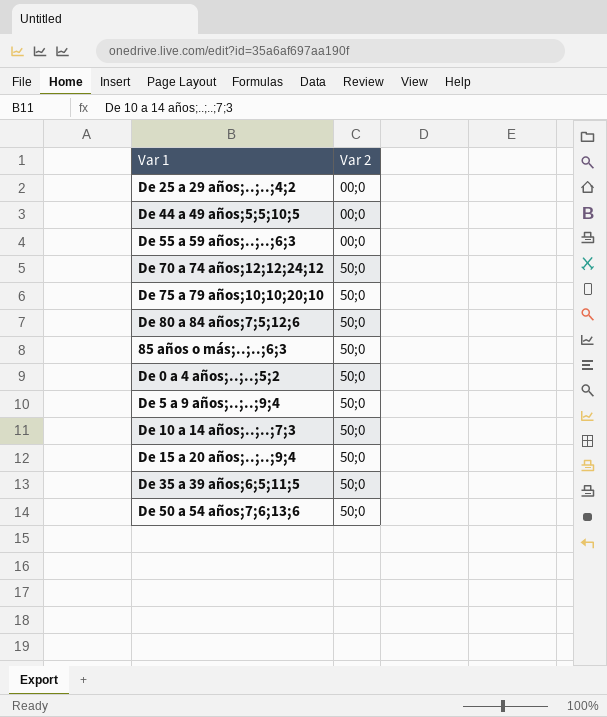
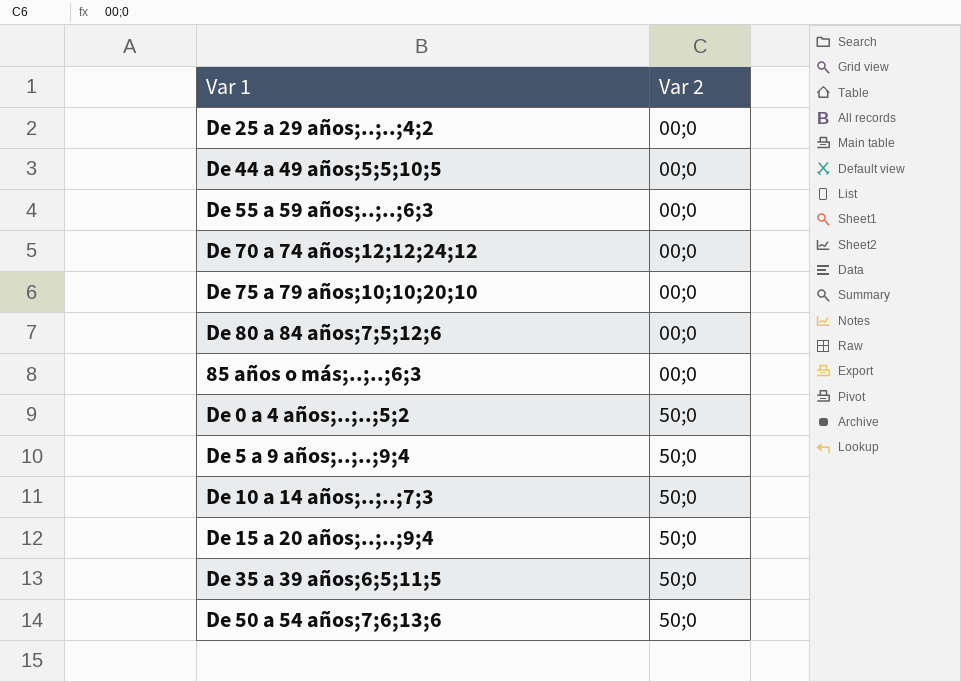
De 70 a 74 años;12;12;24;12 | Var 2: 50;0 -> 00;0
De 75 a 79 años;10;10;20;10 | Var 2: 50;0 -> 00;0
De 80 a 84 años;7;5;12;6 | Var 2: 50;0 -> 00;0
85 años o más;..;..;6;3 | Var 2: 50;0 -> 00;0

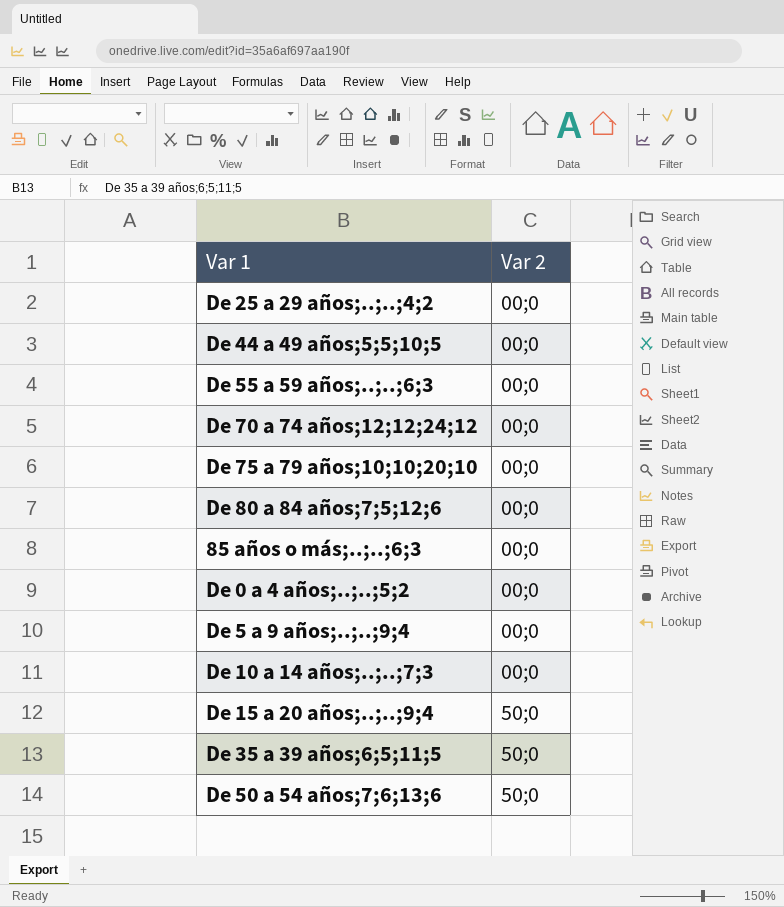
De 0 a 4 años;..;..;5;2 | Var 2: 50;0 -> 00;0
De 5 a 9 años;..;..;9;4 | Var 2: 50;0 -> 00;0
De 10 a 14 años;..;..;7;3 | Var 2: 50;0 -> 00;0

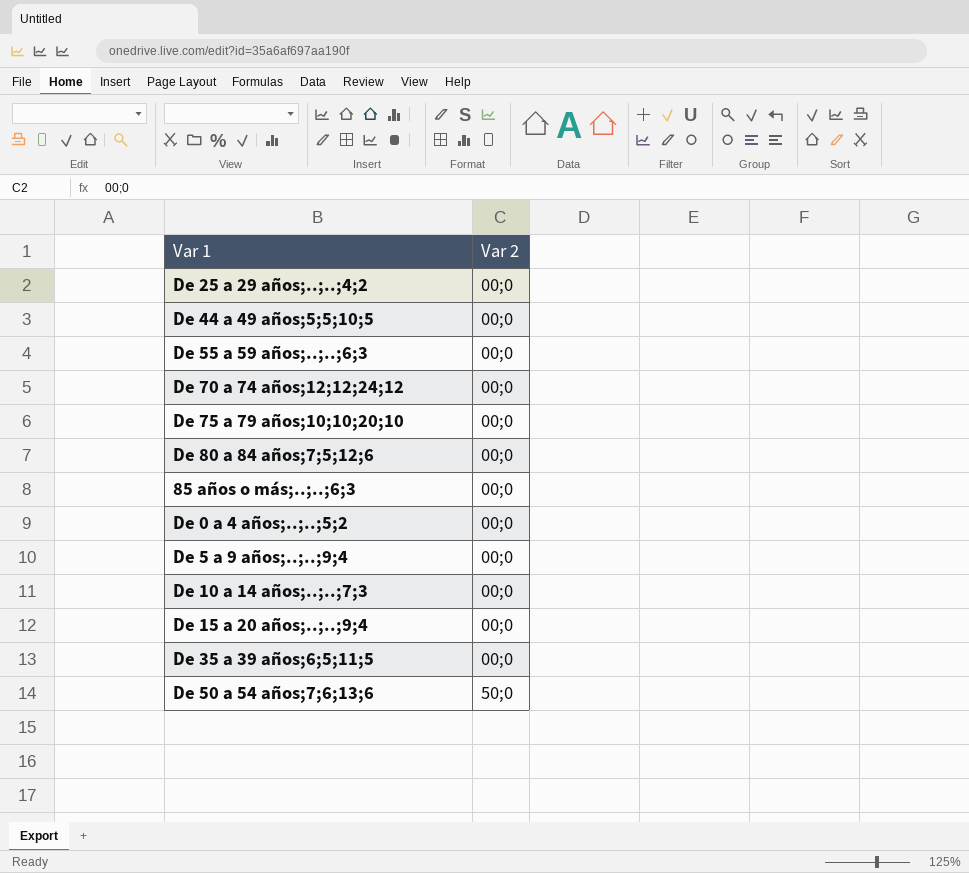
De 15 a 20 años;..;..;9;4 | Var 2: 50;0 -> 00;0
De 35 a 39 años;6;5;11;5 | Var 2: 50;0 -> 00;0

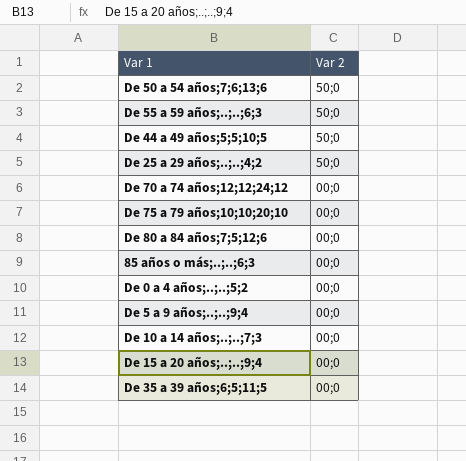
row order: Var 2 ascending -> Var 2 descending
De 55 a 59 años;..;..;6;3 | Var 2: 00;0 -> 50;0
De 44 a 49 años;5;5;10;5 | Var 2: 00;0 -> 50;0
De 25 a 29 años;..;..;4;2 | Var 2: 00;0 -> 50;0

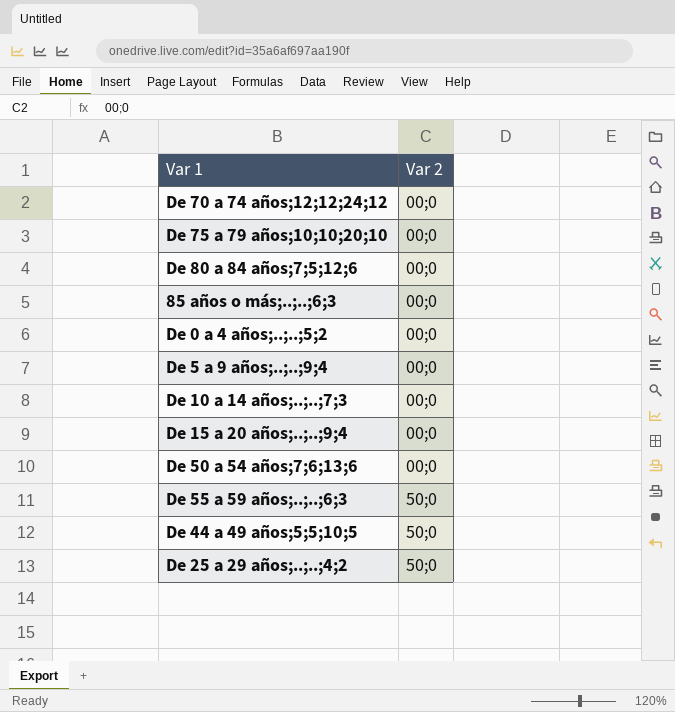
row order: Var 2 descending -> Var 2 ascending
row De 35 a 39 años;6;5;11;5: 00;0 -> none
De 50 a 54 años;7;6;13;6 | Var 2: 50;0 -> 00;0

